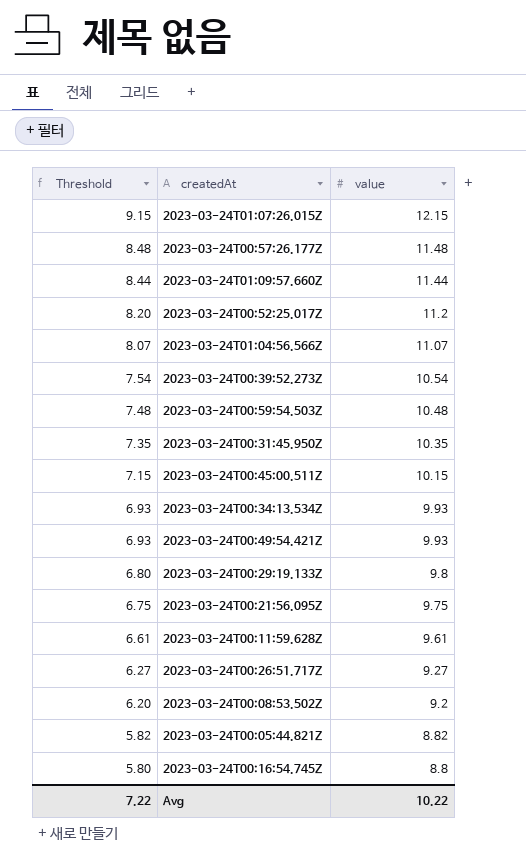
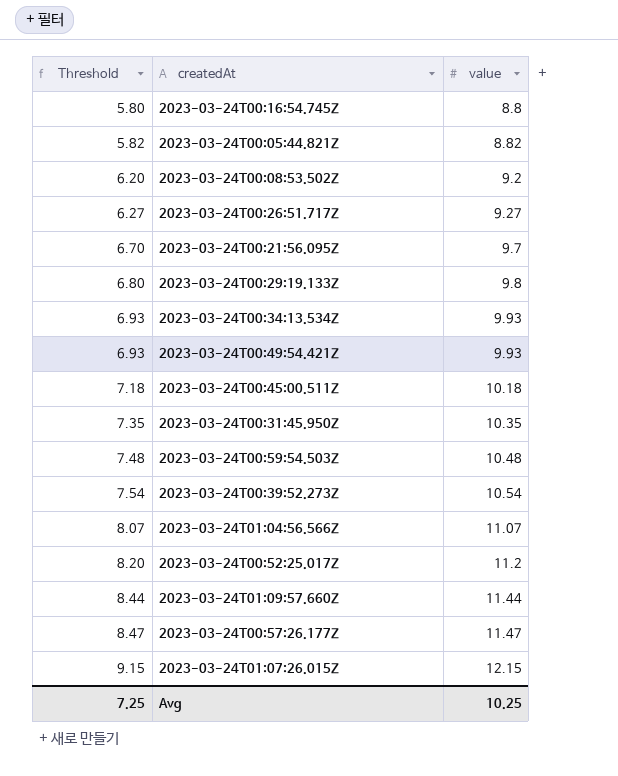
row order: Threshold descending -> Threshold ascending
row 2023-03-24T00:11:59.628Z: 6.61 | 9.61 -> none
2023-03-24T00:21:56.095Z | Threshold: 6.75 -> 6.70
2023-03-24T00:21:56.095Z | value: 9.75 -> 9.7
2023-03-24T00:45:00.511Z | Threshold: 7.15 -> 7.18
2023-03-24T00:45:00.511Z | value: 10.15 -> 10.18
2023-03-24T00:57:26.177Z | Threshold: 8.48 -> 8.47
2023-03-24T00:57:26.177Z | value: 11.48 -> 11.47
Avg | Threshold: 7.22 -> 7.25
Avg | value: 10.22 -> 10.25

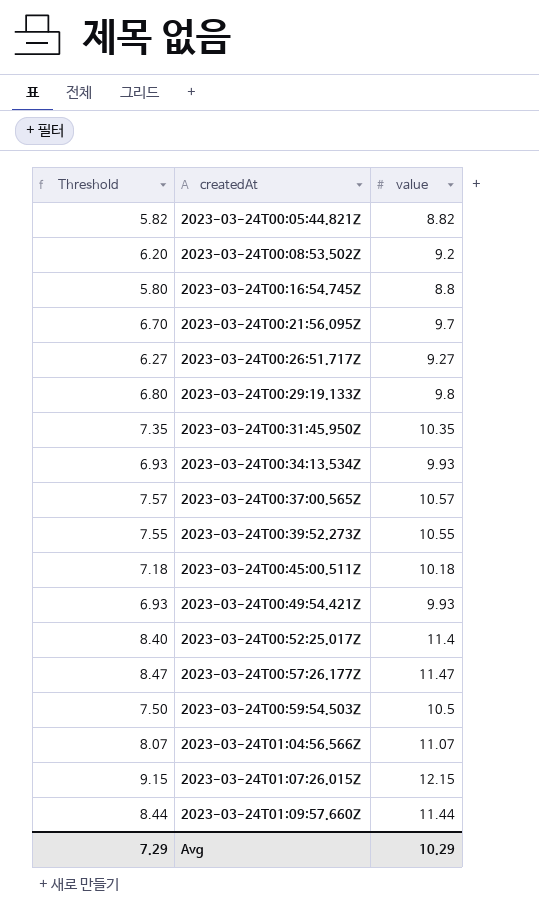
row order: Threshold ascending -> createdAt ascending
row 2023-03-24T00:37:00.565Z: none -> 7.57 | 10.57
2023-03-24T00:39:52.273Z | Threshold: 7.54 -> 7.55
2023-03-24T00:39:52.273Z | value: 10.54 -> 10.55
2023-03-24T00:52:25.017Z | Threshold: 8.20 -> 8.40
2023-03-24T00:52:25.017Z | value: 11.2 -> 11.4
2023-03-24T00:59:54.503Z | Threshold: 7.48 -> 7.50
2023-03-24T00:59:54.503Z | value: 10.48 -> 10.5
Avg | Threshold: 7.25 -> 7.29
Avg | value: 10.25 -> 10.29

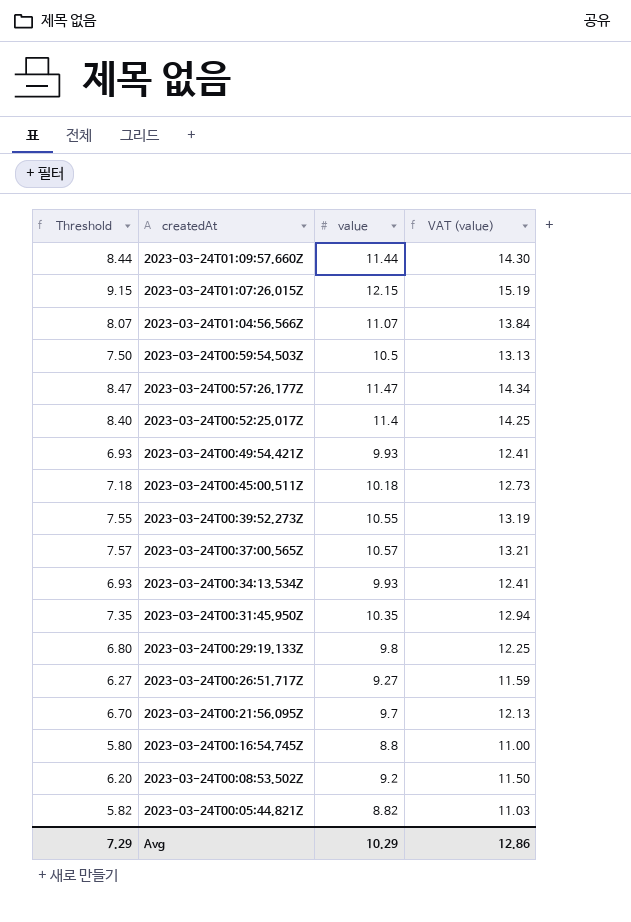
row order: createdAt ascending -> createdAt descending
column VAT (value) | formula: none -> [value] * 1.25

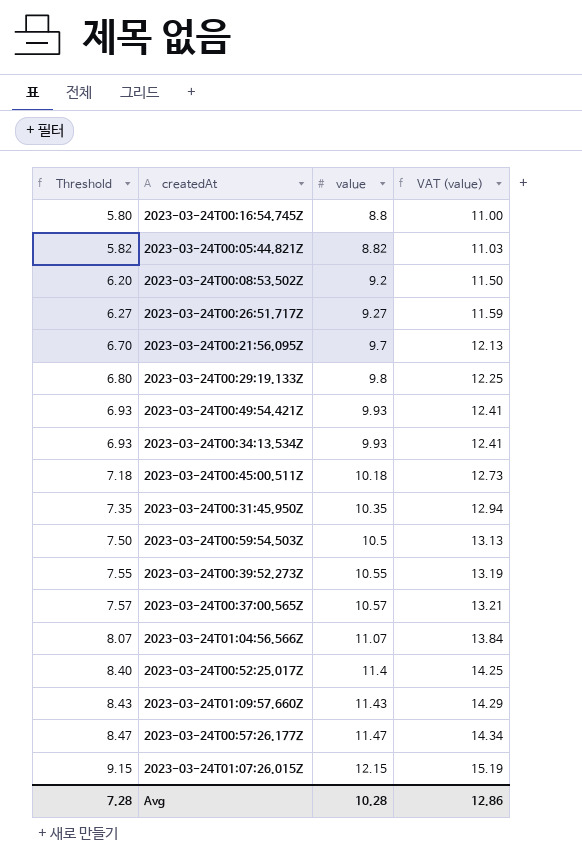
row order: createdAt descending -> Threshold ascending
2023-03-24T01:09:57.660Z | Threshold: 8.44 -> 8.43
2023-03-24T01:09:57.660Z | value: 11.44 -> 11.43
2023-03-24T01:09:57.660Z | VAT (value): 14.30 -> 14.29
Avg | Threshold: 7.29 -> 7.28
Avg | value: 10.29 -> 10.28

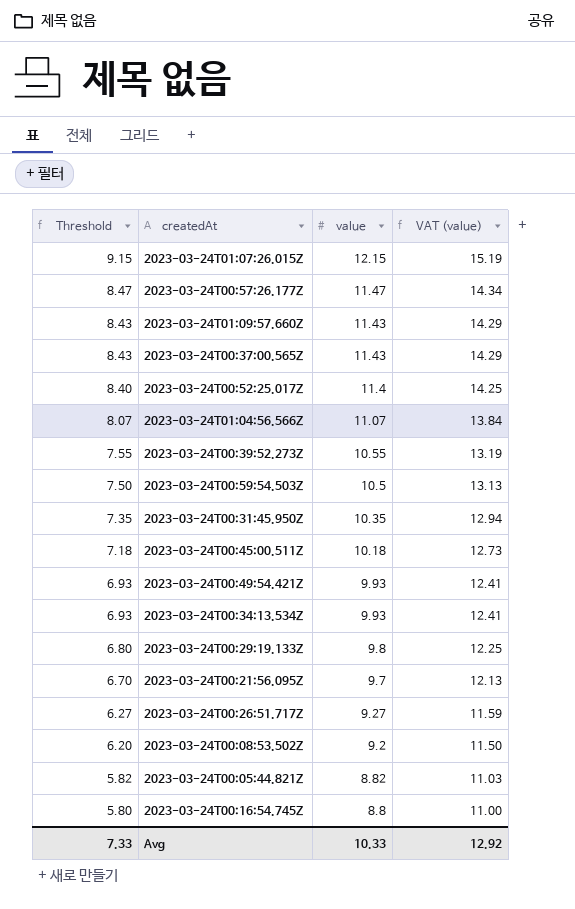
row order: Threshold ascending -> Threshold descending
2023-03-24T00:37:00.565Z | Threshold: 7.57 -> 8.43
2023-03-24T00:37:00.565Z | value: 10.57 -> 11.43
2023-03-24T00:37:00.565Z | VAT (value): 13.21 -> 14.29
Avg | Threshold: 7.28 -> 7.33
Avg | value: 10.28 -> 10.33
Avg | VAT (value): 12.86 -> 12.92

